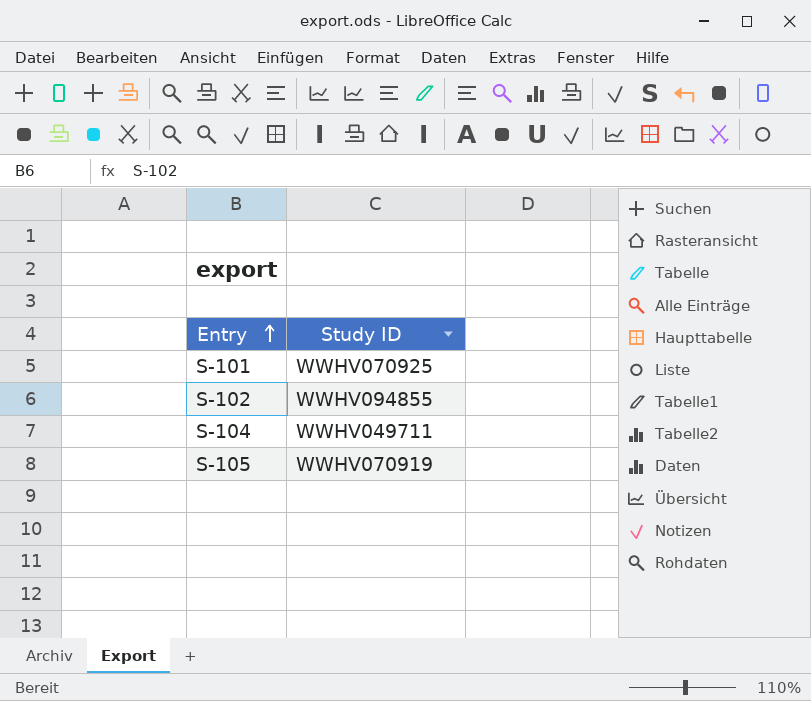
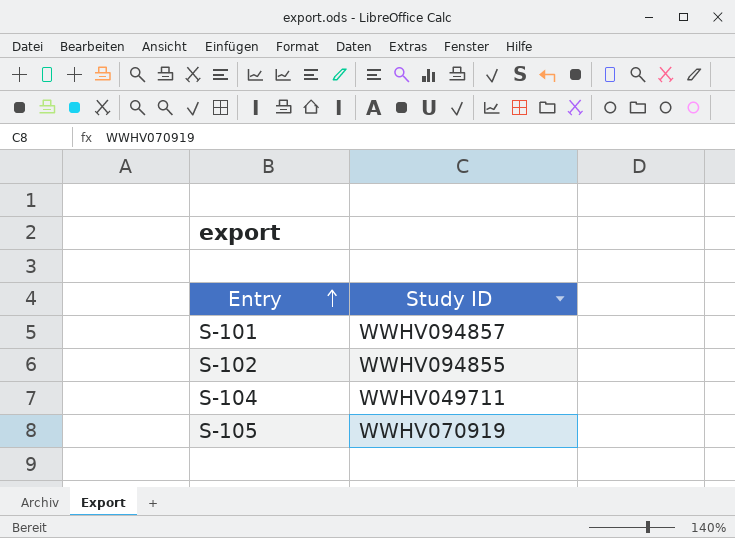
S-101 | Study ID: WWHV070925 -> WWHV094857

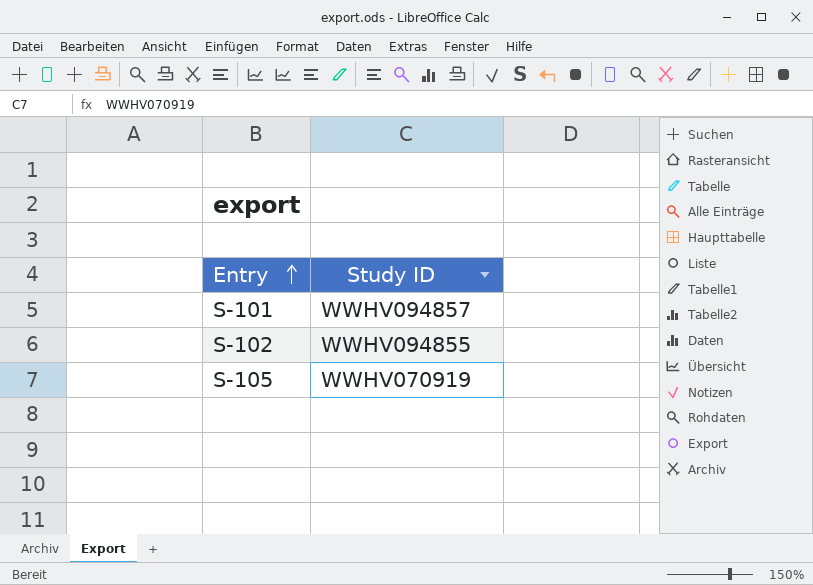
row S-104: WWHV049711 -> none

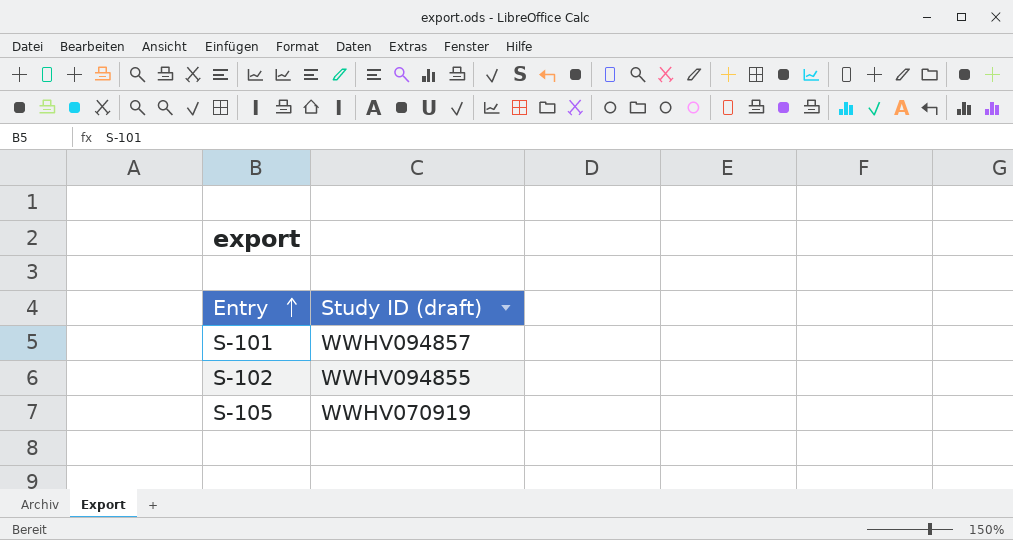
column name: Study ID -> Study ID (draft)

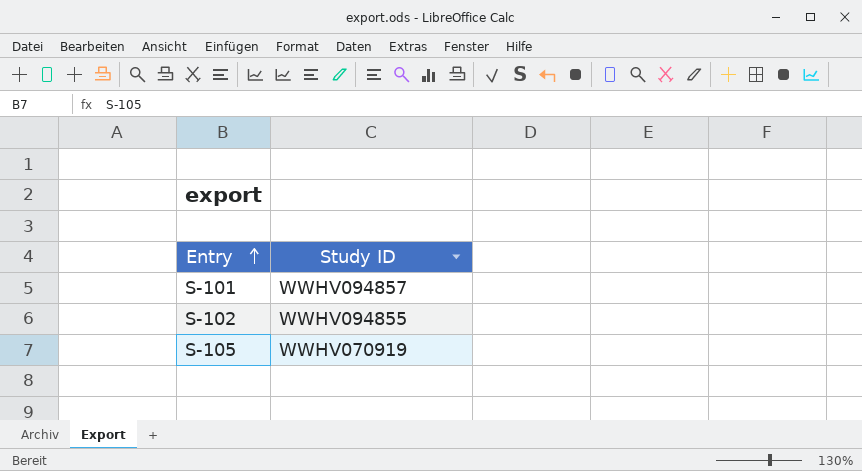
column name: Study ID (draft) -> Study ID

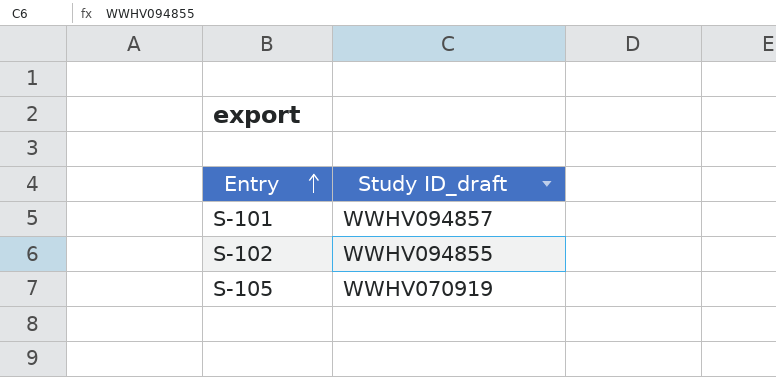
column name: Study ID -> Study ID_draft

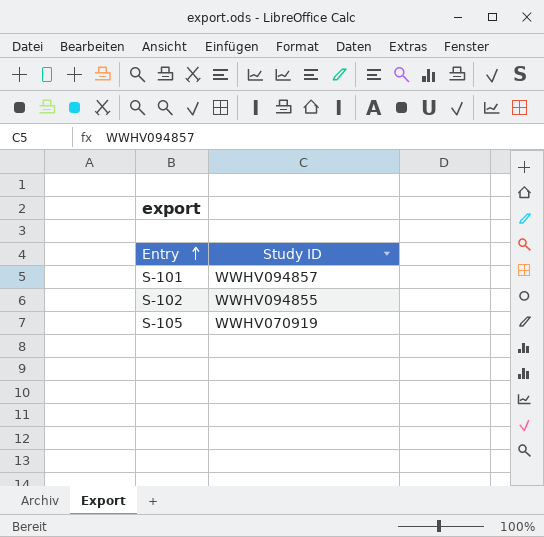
column name: Study ID_draft -> Study ID

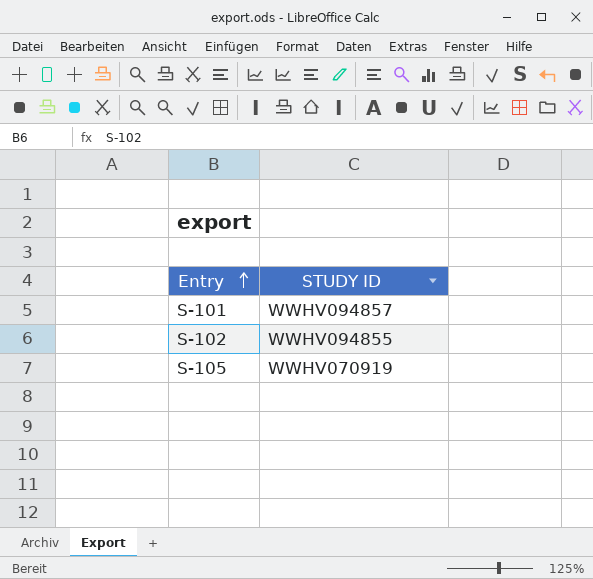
column name: Study ID -> STUDY ID

